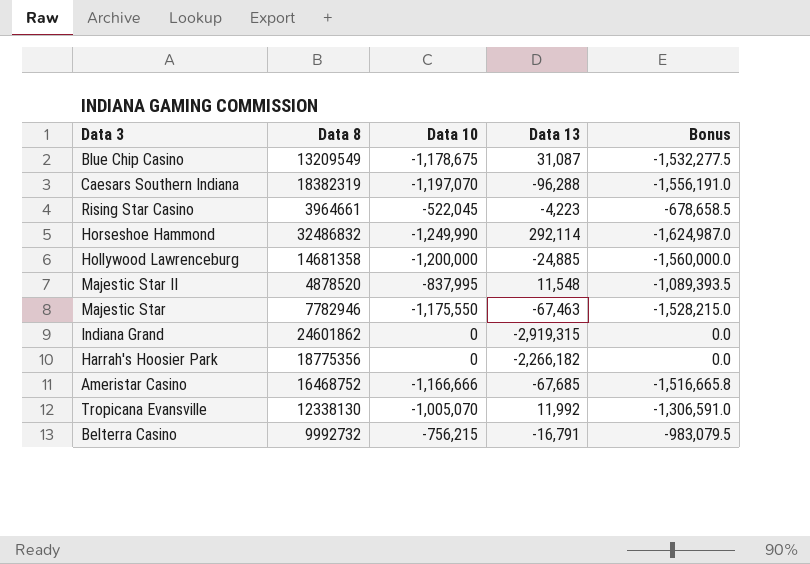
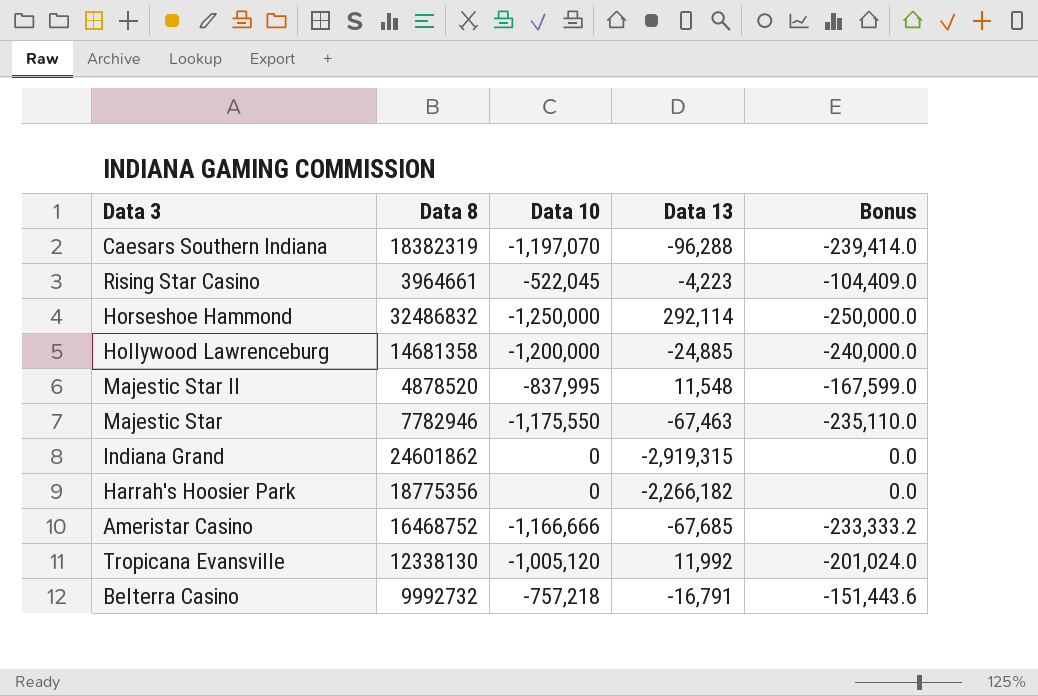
column Bonus | formula: [Data 10] * 1.3 -> [Data 10] * 0.2
row Blue Chip Casino: 13209549 | -1,178,675 | 31,087 | -1,532,277.5 -> none
Horseshoe Hammond | Data 10: -1,249,990 -> -1,250,000
Tropicana Evansville | Data 10: -1,005,070 -> -1,005,120
Belterra Casino | Data 10: -756,215 -> -757,218

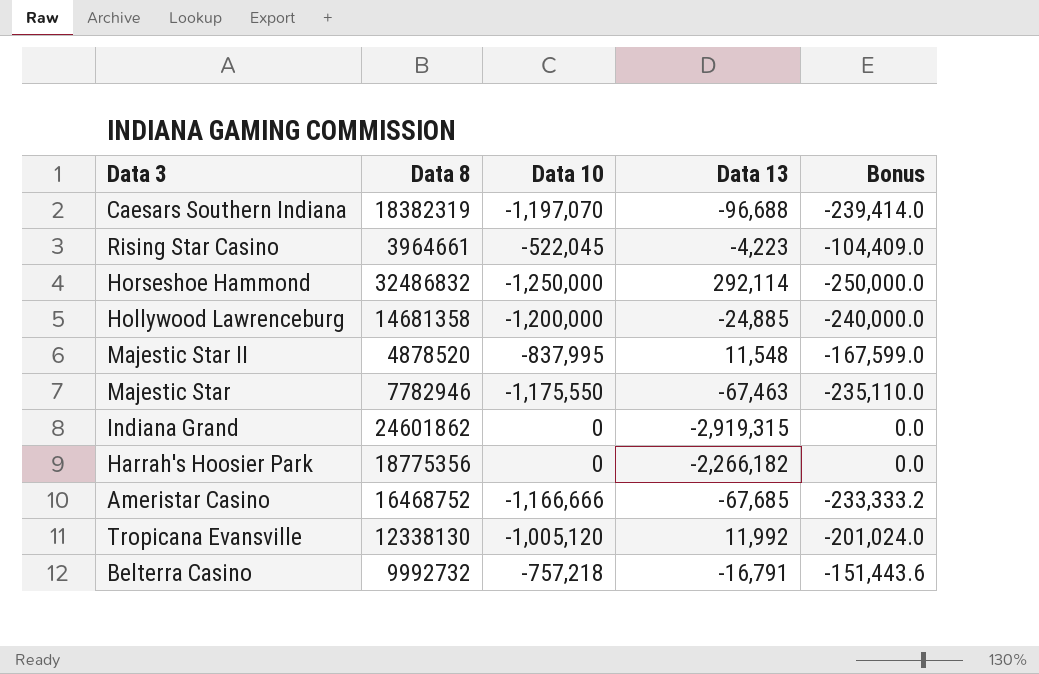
Caesars Southern Indiana | Data 13: -96,288 -> -96,688

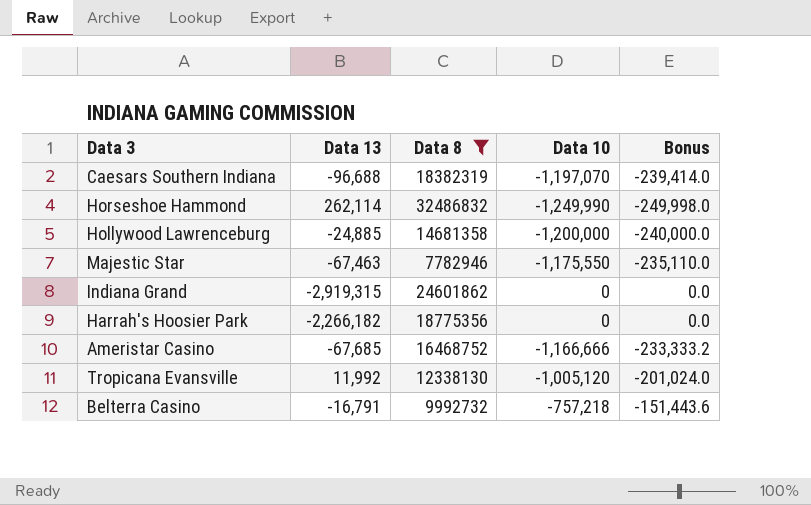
filter: none -> Data 8 >= 7782946
column Data 13 | position: 4 -> 2
Horseshoe Hammond | Data 13: 292,114 -> 262,114
Horseshoe Hammond | Data 10: -1,250,000 -> -1,249,990
Horseshoe Hammond | Bonus: -250,000.0 -> -249,998.0

